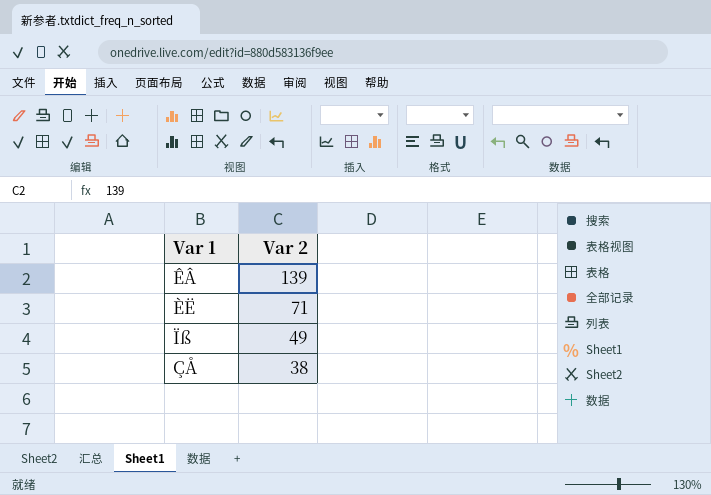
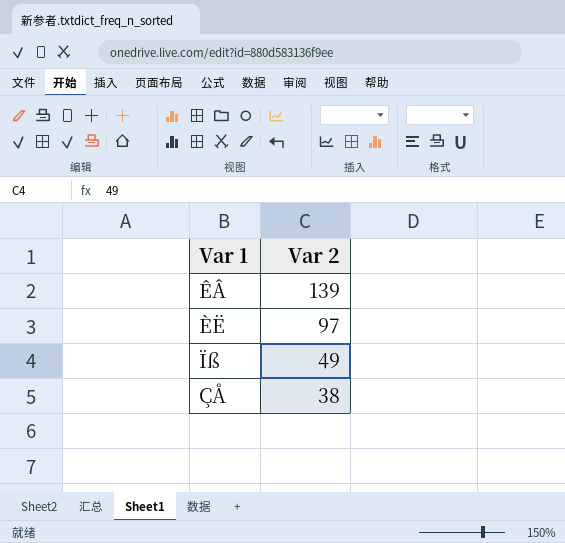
ÈË | Var 2: 71 -> 97

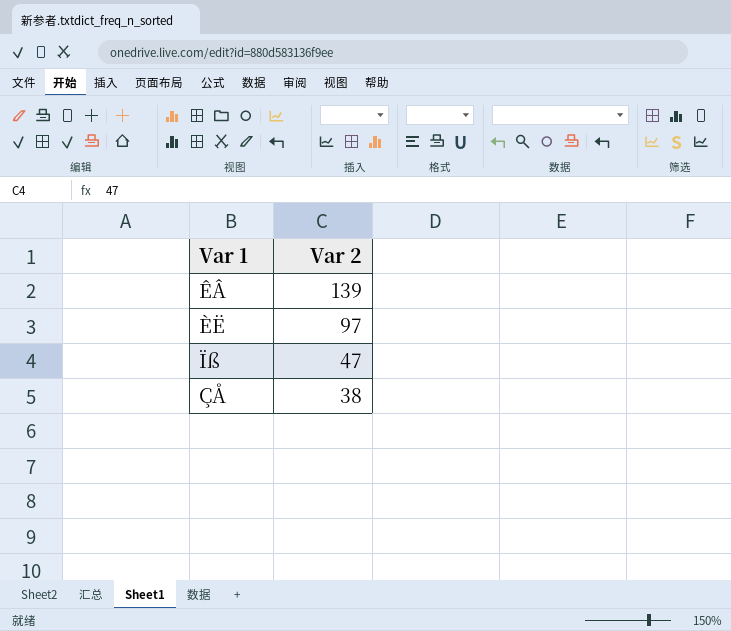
Ïß | Var 2: 49 -> 47

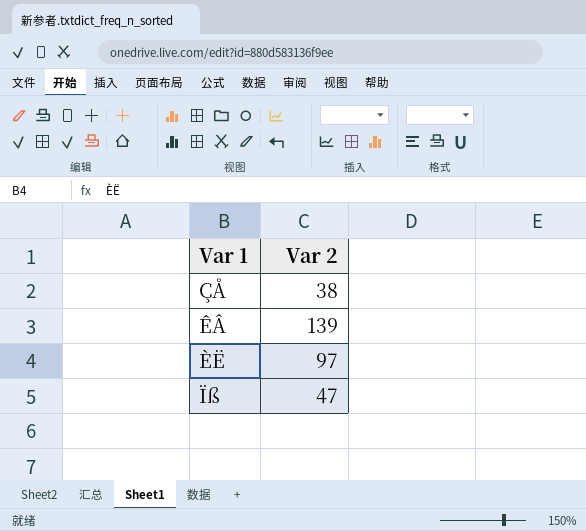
row order: Var 2 descending -> Var 1 ascending

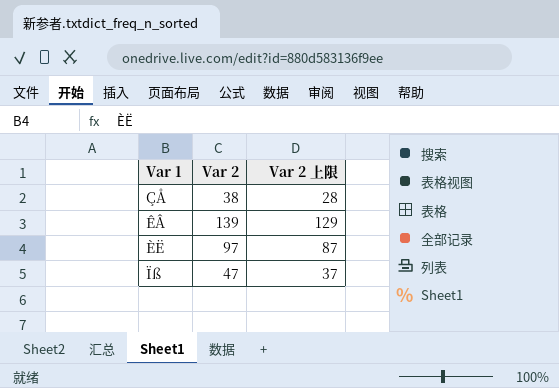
column Var 2 上限 | formula: none -> [Var 2] - 10

